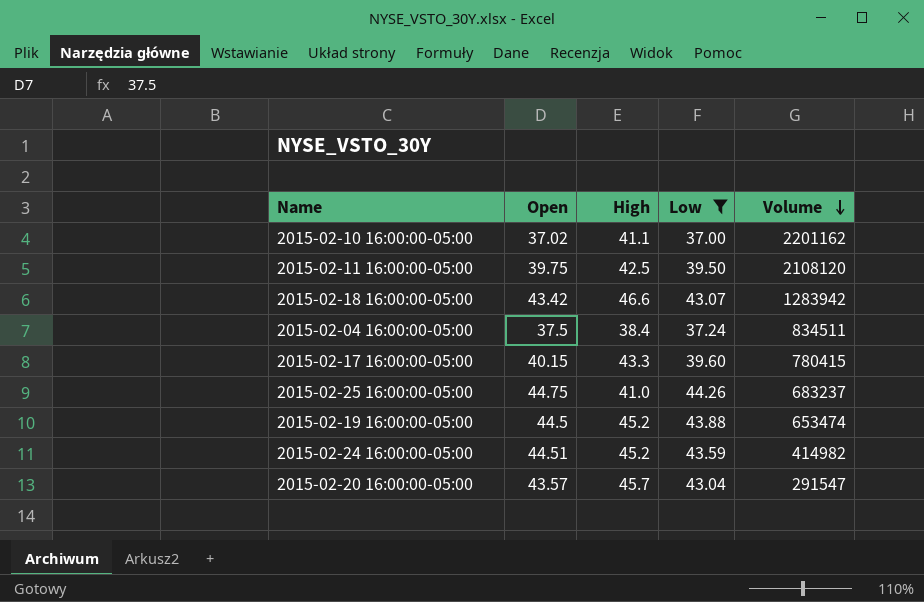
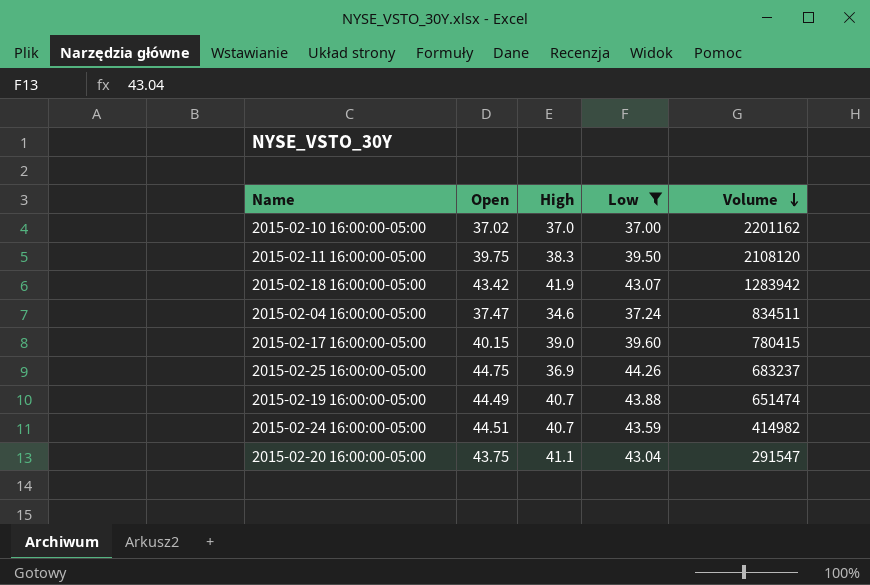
2015-02-10 16:00:00-05:00 | High: 41.1 -> 37.0
2015-02-11 16:00:00-05:00 | High: 42.5 -> 38.3
2015-02-18 16:00:00-05:00 | High: 46.6 -> 41.9
2015-02-04 16:00:00-05:00 | Open: 37.5 -> 37.47
2015-02-04 16:00:00-05:00 | High: 38.4 -> 34.6
2015-02-17 16:00:00-05:00 | High: 43.3 -> 39.0
2015-02-25 16:00:00-05:00 | High: 41.0 -> 36.9
2015-02-19 16:00:00-05:00 | Open: 44.5 -> 44.49
2015-02-19 16:00:00-05:00 | High: 45.2 -> 40.7
2015-02-19 16:00:00-05:00 | Volume: 653474 -> 651474
2015-02-24 16:00:00-05:00 | High: 45.2 -> 40.7
2015-02-20 16:00:00-05:00 | Open: 43.57 -> 43.75
2015-02-20 16:00:00-05:00 | High: 45.7 -> 41.1

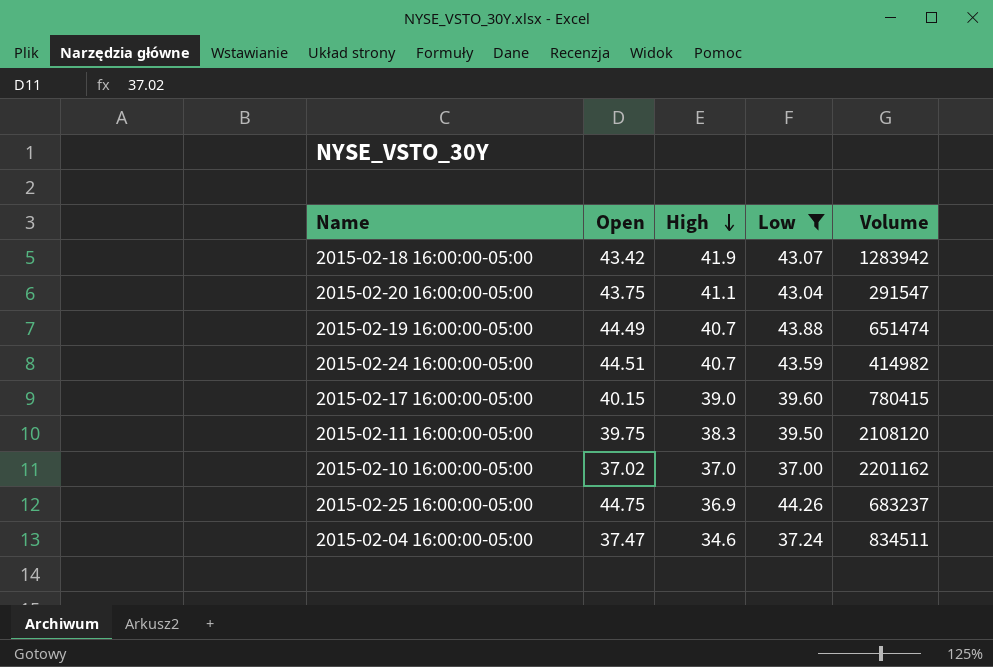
row order: Volume descending -> High descending

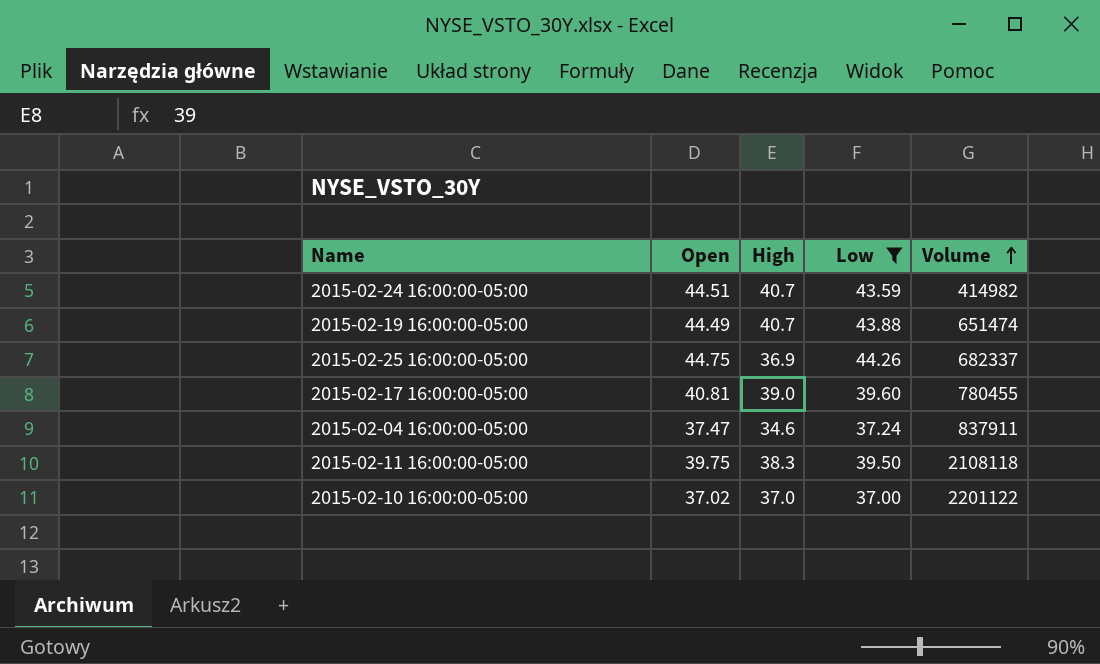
row order: High descending -> Volume ascending
row 2015-02-18 16:00:00-05:00: 43.42 | 41.9 | 43.07 | 1283942 -> none
row 2015-02-20 16:00:00-05:00: 43.75 | 41.1 | 43.04 | 291547 -> none
2015-02-25 16:00:00-05:00 | Volume: 683237 -> 682337
2015-02-17 16:00:00-05:00 | Open: 40.15 -> 40.81
2015-02-17 16:00:00-05:00 | Volume: 780415 -> 780455
2015-02-04 16:00:00-05:00 | Volume: 834511 -> 837911
2015-02-11 16:00:00-05:00 | Volume: 2108120 -> 2108118
2015-02-10 16:00:00-05:00 | Volume: 2201162 -> 2201122

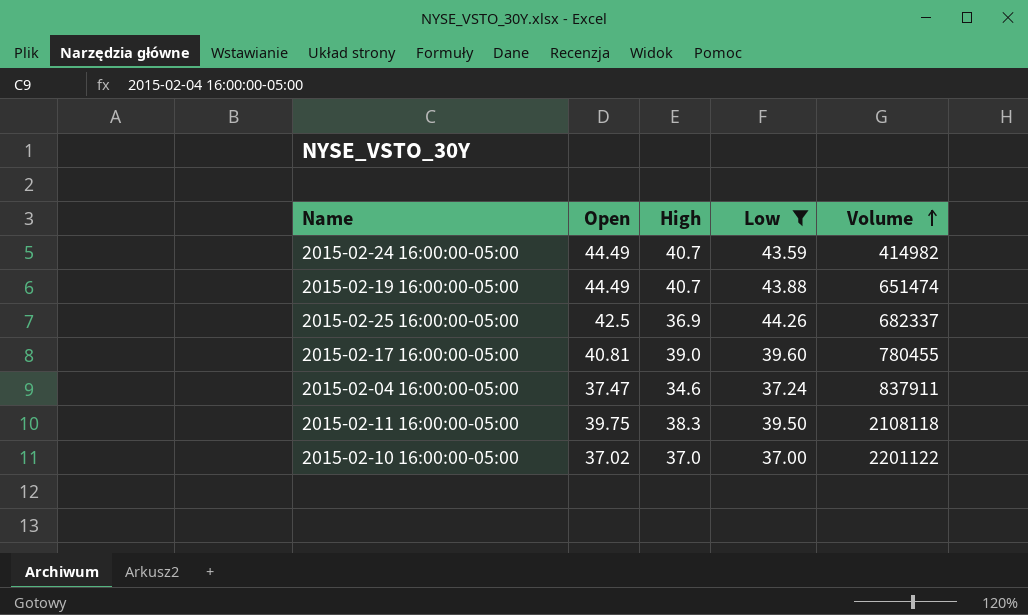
2015-02-24 16:00:00-05:00 | Open: 44.51 -> 44.49
2015-02-25 16:00:00-05:00 | Open: 44.75 -> 42.5

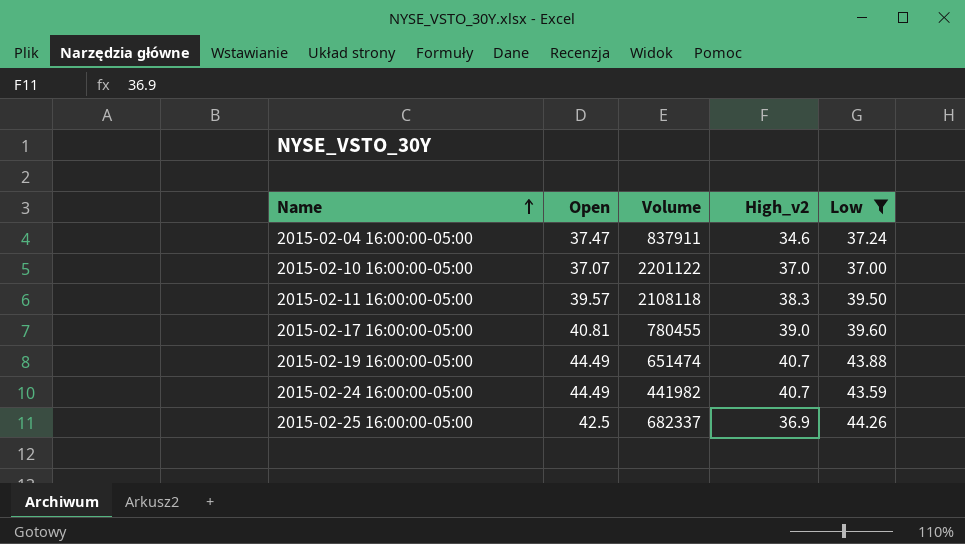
row order: Volume ascending -> Name ascending
column Volume | position: 5 -> 3
column name: High -> High_v2
2015-02-10 16:00:00-05:00 | Open: 37.02 -> 37.07
2015-02-11 16:00:00-05:00 | Open: 39.75 -> 39.57
2015-02-24 16:00:00-05:00 | Volume: 414982 -> 441982

